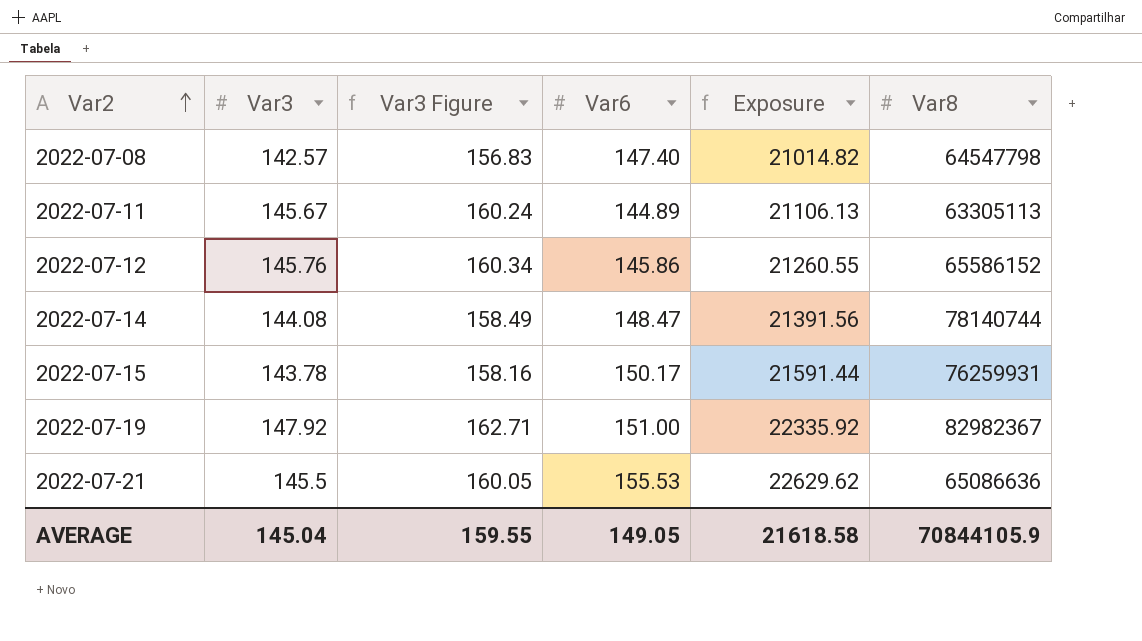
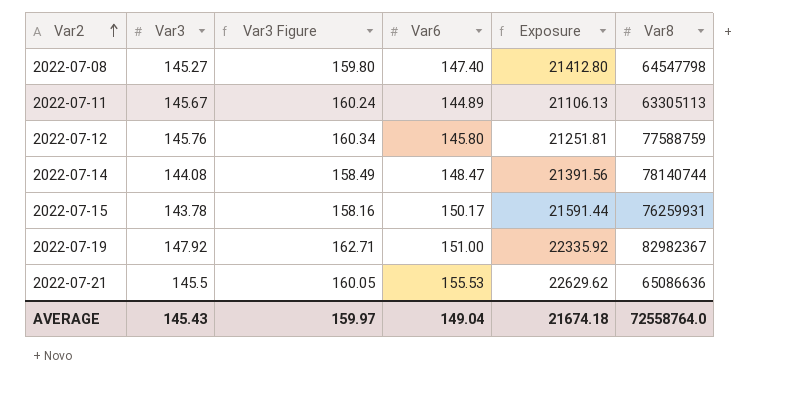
2022-07-08 | Var3: 142.57 -> 145.27
2022-07-08 | Var3 Figure: 156.83 -> 159.80
2022-07-08 | Exposure: 21014.82 -> 21412.80
2022-07-12 | Var6: 145.86 -> 145.80
2022-07-12 | Exposure: 21260.55 -> 21251.81
2022-07-12 | Var8: 65586152 -> 77588759
AVERAGE | Var3: 145.04 -> 145.43
AVERAGE | Var3 Figure: 159.55 -> 159.97
AVERAGE | Var6: 149.05 -> 149.04
AVERAGE | Exposure: 21618.58 -> 21674.18
AVERAGE | Var8: 70844105.9 -> 72558764.0

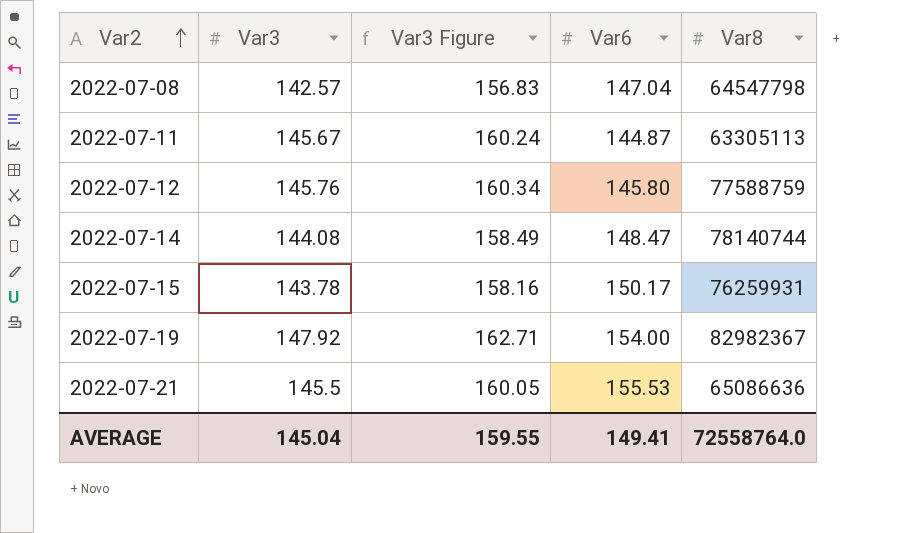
column Exposure | formula: [Var3] * [Var6] -> none
2022-07-08 | Var3: 145.27 -> 142.57
2022-07-08 | Var3 Figure: 159.80 -> 156.83
2022-07-08 | Var6: 147.40 -> 147.04
2022-07-11 | Var6: 144.89 -> 144.87
2022-07-19 | Var6: 151.00 -> 154.00
AVERAGE | Var3: 145.43 -> 145.04
AVERAGE | Var3 Figure: 159.97 -> 159.55
AVERAGE | Var6: 149.04 -> 149.41

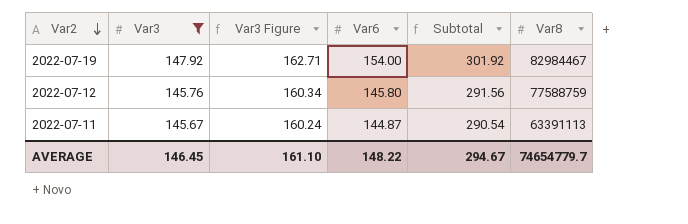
filter: none -> Var3 >= 145.67
row order: Var2 ascending -> Var2 descending
column Subtotal | formula: none -> [Var3] + [Var6]
2022-07-19 | Var8: 82982367 -> 82984467
2022-07-11 | Var8: 63305113 -> 63391113
AVERAGE | Var3: 145.04 -> 146.45
AVERAGE | Var3 Figure: 159.55 -> 161.10
AVERAGE | Var6: 149.41 -> 148.22
AVERAGE | Var8: 72558764.0 -> 74654779.7

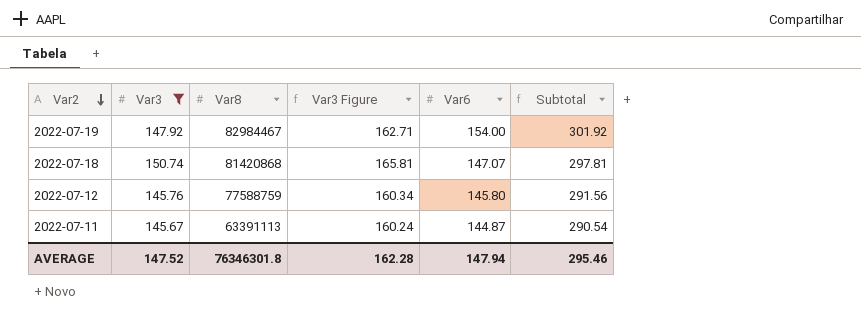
column Var8 | position: 6 -> 3
row 2022-07-18: none -> 150.74 | 81420868 | 165.81 | 147.07 | 297.81
AVERAGE | Var3: 146.45 -> 147.52
AVERAGE | Var8: 74654779.7 -> 76346301.8
AVERAGE | Var3 Figure: 161.10 -> 162.28
AVERAGE | Var6: 148.22 -> 147.94
AVERAGE | Subtotal: 294.67 -> 295.46

